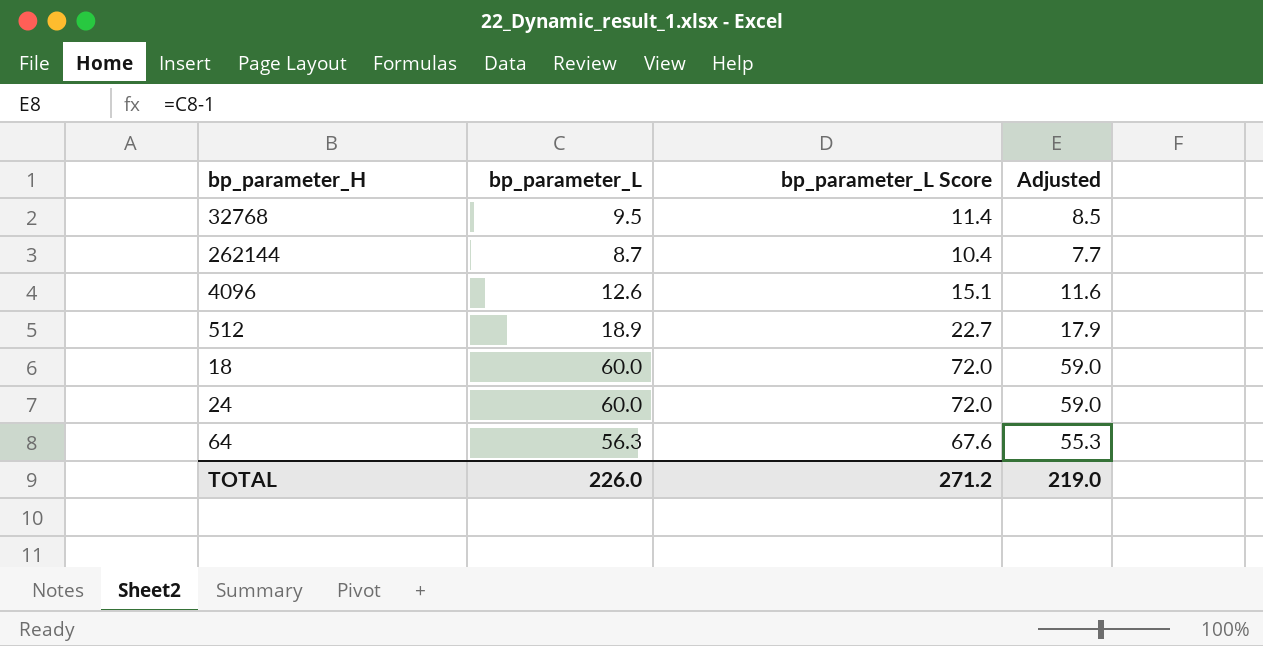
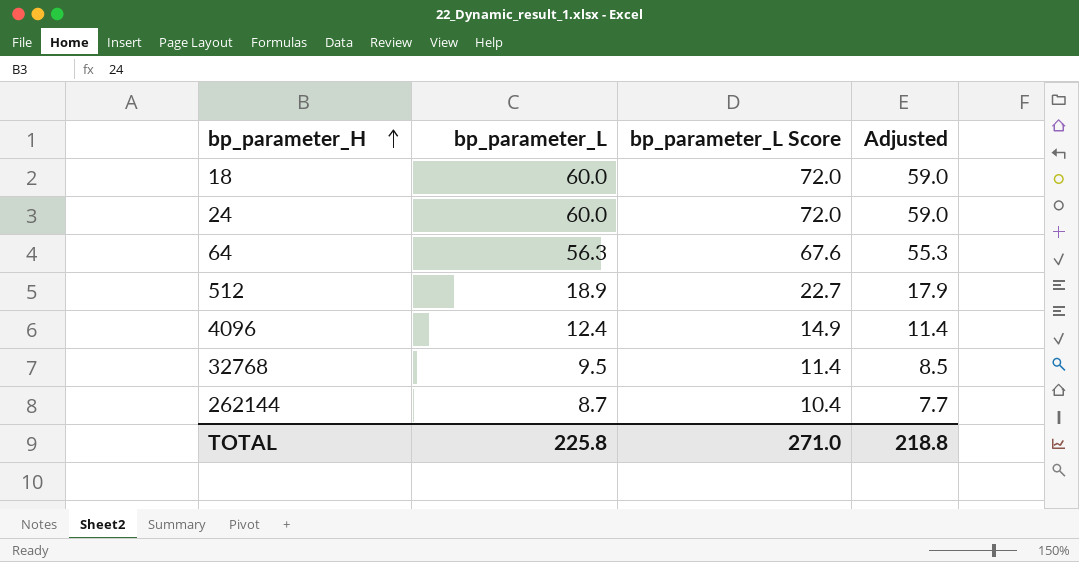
row order: none -> bp_parameter_H ascending
4096 | bp_parameter_L: 12.6 -> 12.4
4096 | bp_parameter_L Score: 15.1 -> 14.9
4096 | Adjusted: 11.6 -> 11.4
TOTAL | bp_parameter_L: 226.0 -> 225.8
TOTAL | bp_parameter_L Score: 271.2 -> 271.0
TOTAL | Adjusted: 219.0 -> 218.8

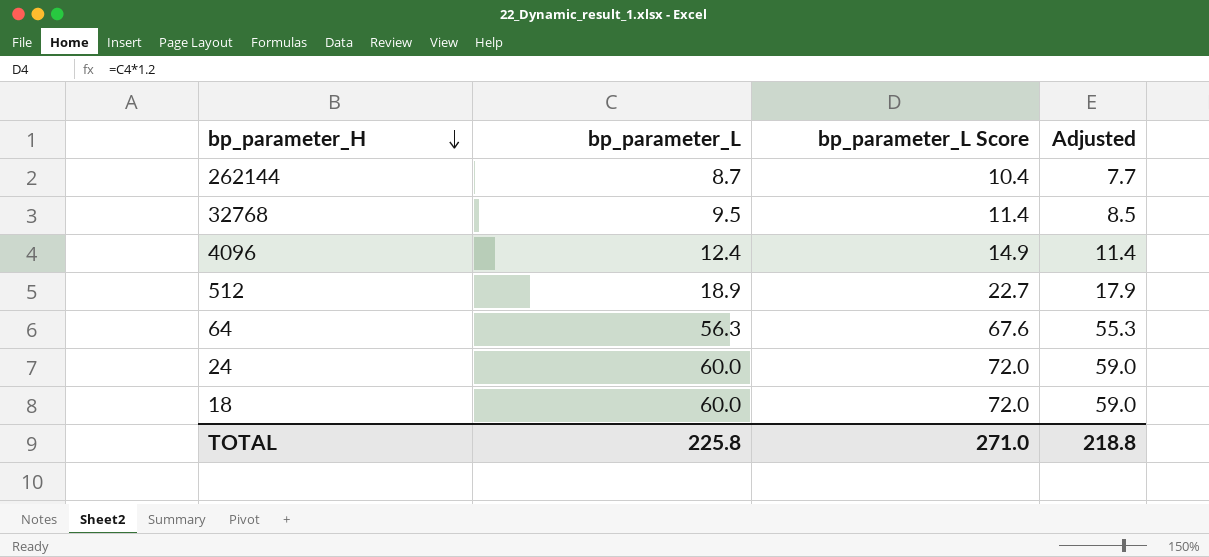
row order: bp_parameter_H ascending -> bp_parameter_H descending

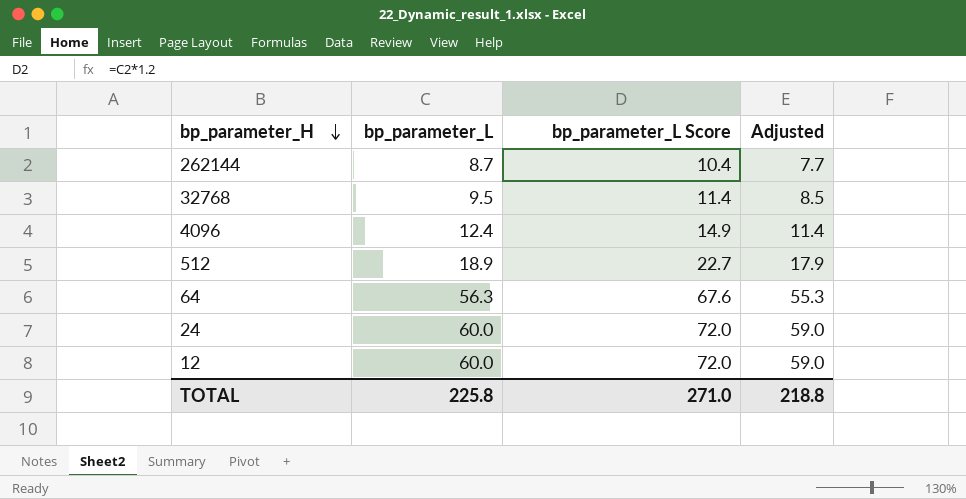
row 18: 60.0 | 72.0 | 59.0 -> none
row 12: none -> 60.0 | 72.0 | 59.0

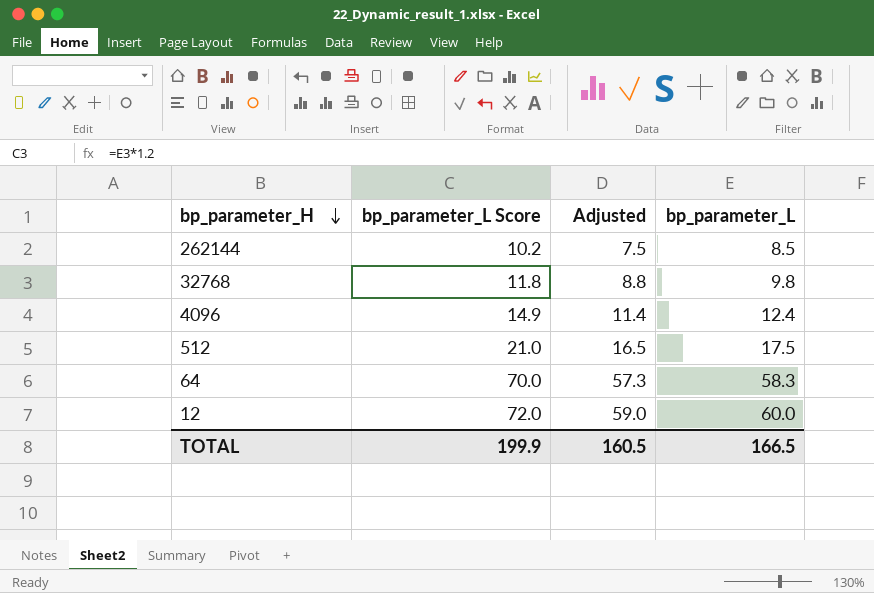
column bp_parameter_L | position: 2 -> 4
row 24: 60.0 | 72.0 | 59.0 -> none
262144 | bp_parameter_L Score: 10.4 -> 10.2
262144 | Adjusted: 7.7 -> 7.5
262144 | bp_parameter_L: 8.7 -> 8.5
32768 | bp_parameter_L Score: 11.4 -> 11.8
32768 | Adjusted: 8.5 -> 8.8
32768 | bp_parameter_L: 9.5 -> 9.8
512 | bp_parameter_L Score: 22.7 -> 21.0
512 | Adjusted: 17.9 -> 16.5
512 | bp_parameter_L: 18.9 -> 17.5
64 | bp_parameter_L Score: 67.6 -> 70.0
64 | Adjusted: 55.3 -> 57.3
64 | bp_parameter_L: 56.3 -> 58.3
TOTAL | bp_parameter_L Score: 271.0 -> 199.9
TOTAL | Adjusted: 218.8 -> 160.5
TOTAL | bp_parameter_L: 225.8 -> 166.5

